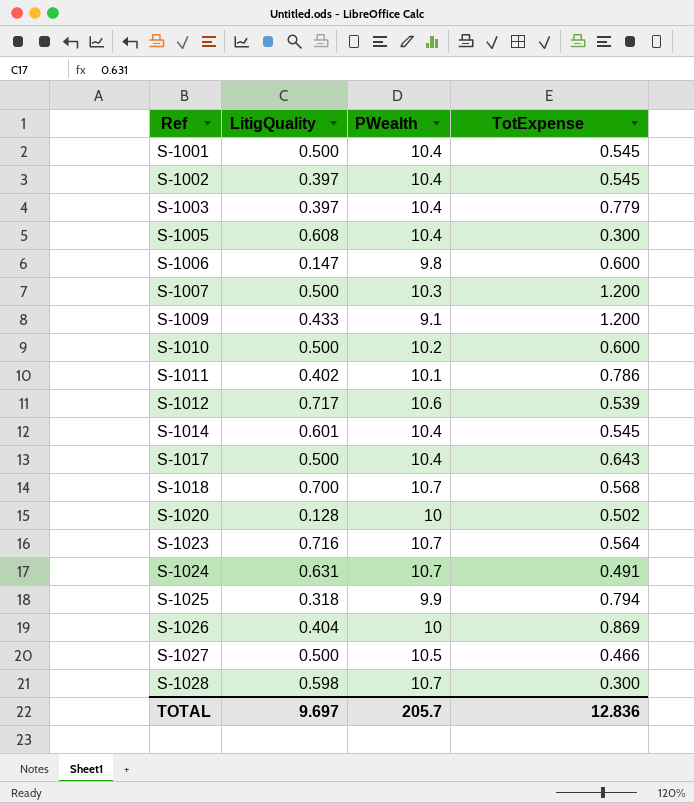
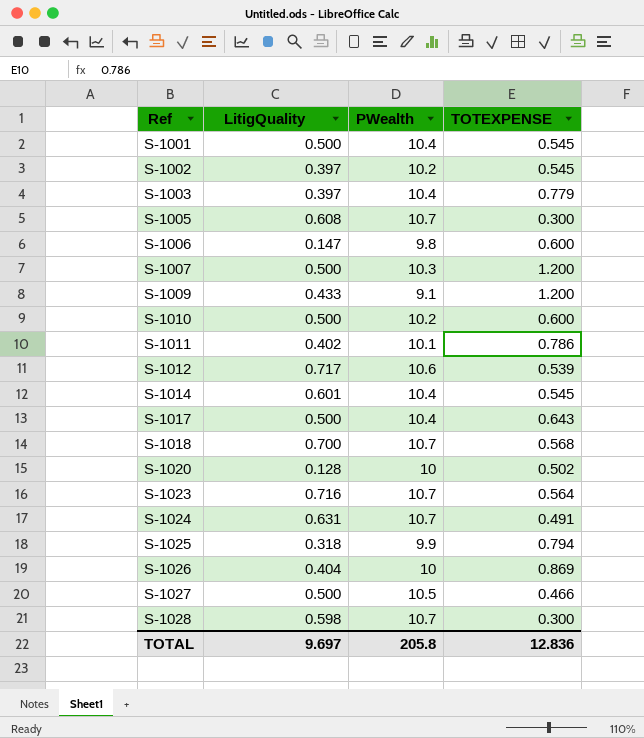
column name: TotExpense -> TOTEXPENSE
S-1002 | PWealth: 10.4 -> 10.2
S-1005 | PWealth: 10.4 -> 10.7
TOTAL | PWealth: 205.7 -> 205.8

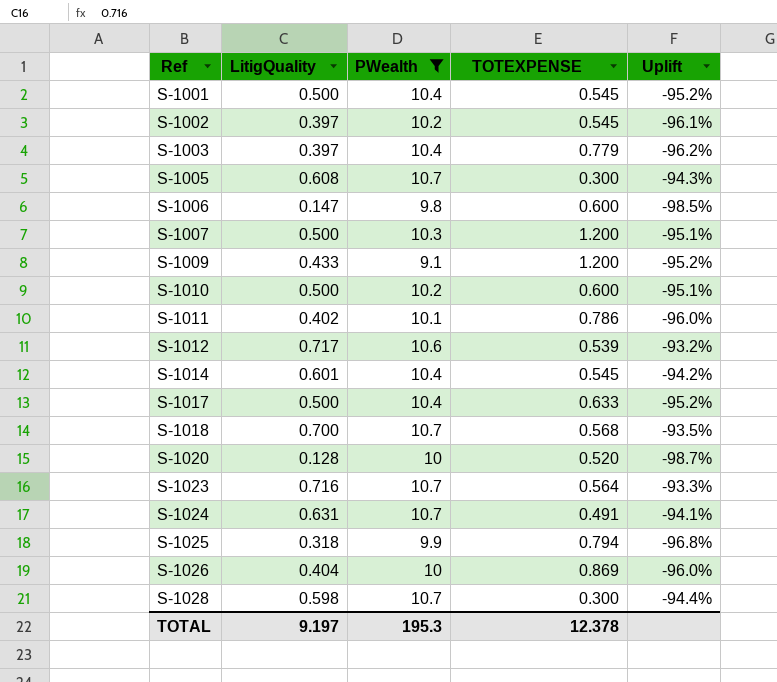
filter: none -> PWealth != 10.5
column Uplift | formula: none -> ([LitigQuality] - [PWealth]) / [PWealth]
S-1017 | TOTEXPENSE: 0.643 -> 0.633
S-1020 | TOTEXPENSE: 0.502 -> 0.520
TOTAL | LitigQuality: 9.697 -> 9.197
TOTAL | PWealth: 205.8 -> 195.3
TOTAL | TOTEXPENSE: 12.836 -> 12.378

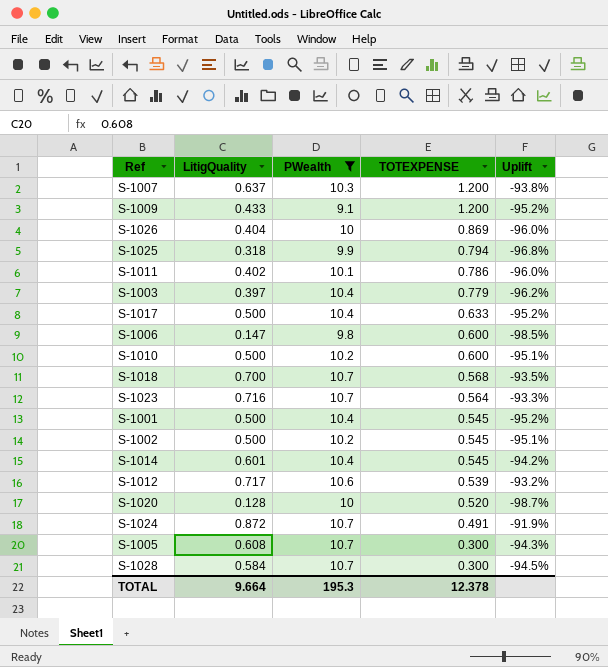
row order: Ref ascending -> TOTEXPENSE descending
S-1007 | LitigQuality: 0.500 -> 0.637
S-1007 | Uplift: -95.1% -> -93.8%
S-1002 | LitigQuality: 0.397 -> 0.500
S-1002 | Uplift: -96.1% -> -95.1%
S-1024 | LitigQuality: 0.631 -> 0.872
S-1024 | Uplift: -94.1% -> -91.9%
S-1028 | LitigQuality: 0.598 -> 0.584
S-1028 | Uplift: -94.4% -> -94.5%
TOTAL | LitigQuality: 9.197 -> 9.664

